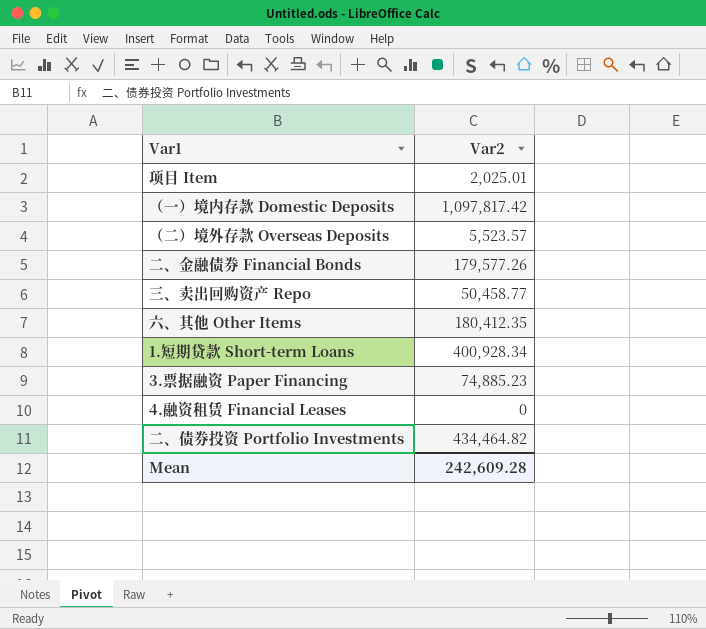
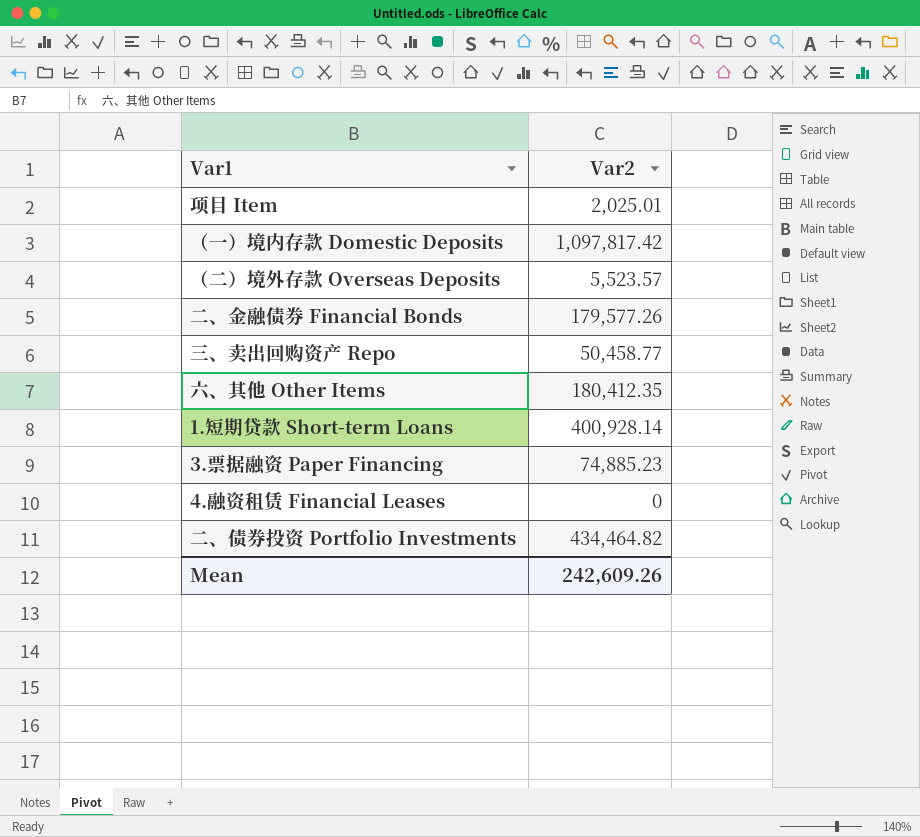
1.短期贷款 Short-term Loans | Var2: 400,928.34 -> 400,928.14
Mean | Var2: 242,609.28 -> 242,609.26

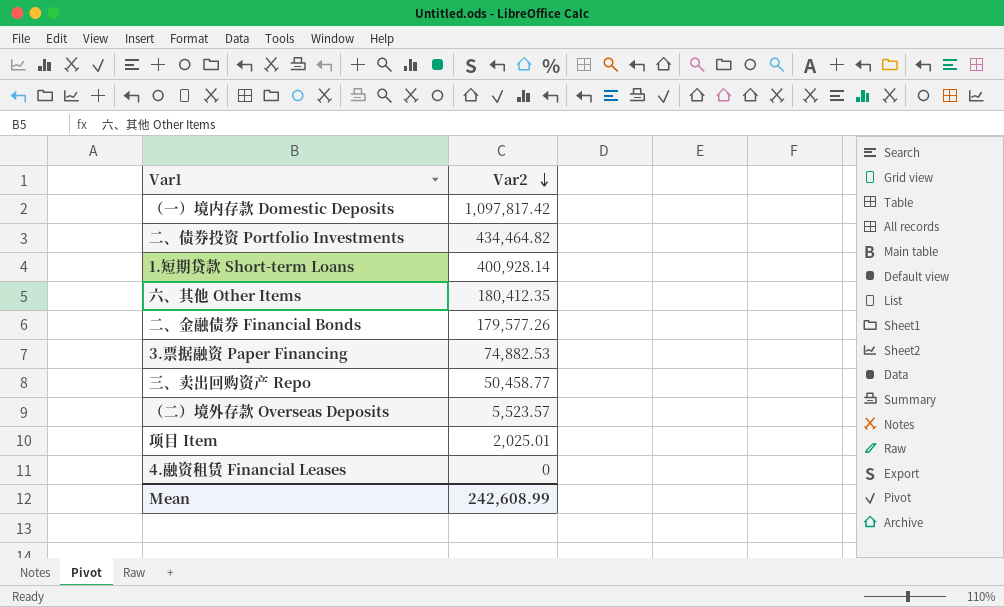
row order: none -> Var2 descending
3.票据融资 Paper Financing | Var2: 74,885.23 -> 74,882.53
Mean | Var2: 242,609.26 -> 242,608.99

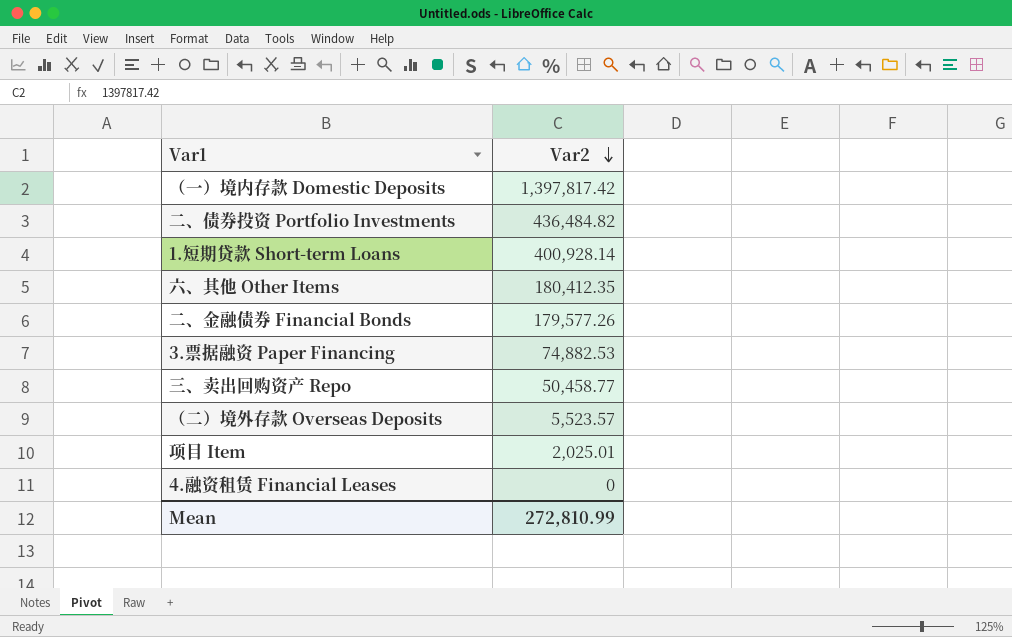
（一）境内存款 Domestic Deposits | Var2: 1,097,817.42 -> 1,397,817.42
二、债券投资 Portfolio Investments | Var2: 434,464.82 -> 436,484.82
Mean | Var2: 242,608.99 -> 272,810.99

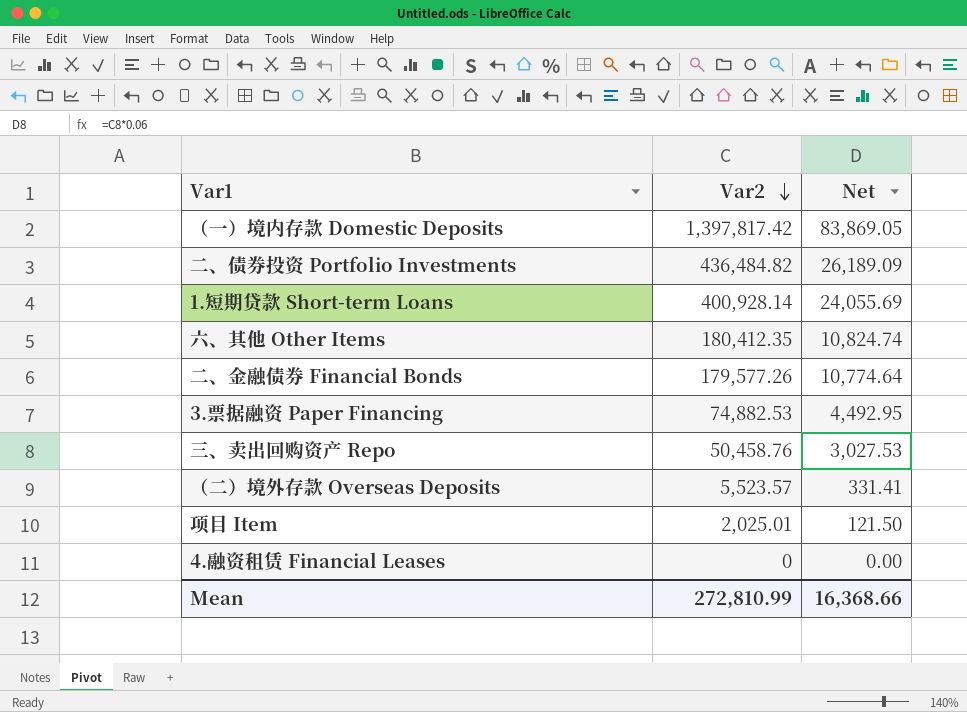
column Net | formula: none -> [Var2] * 0.06
三、卖出回购资产 Repo | Var2: 50,458.77 -> 50,458.76

